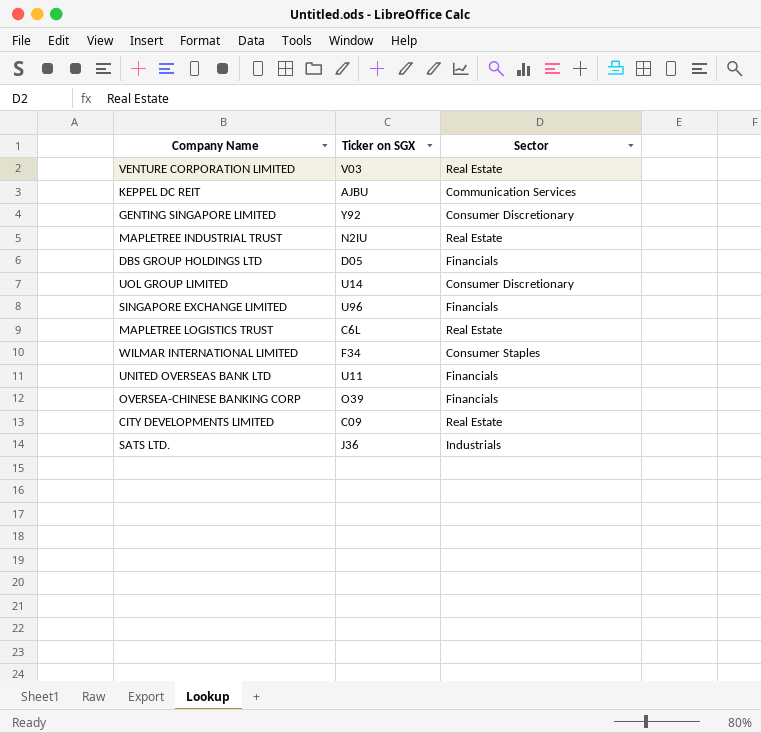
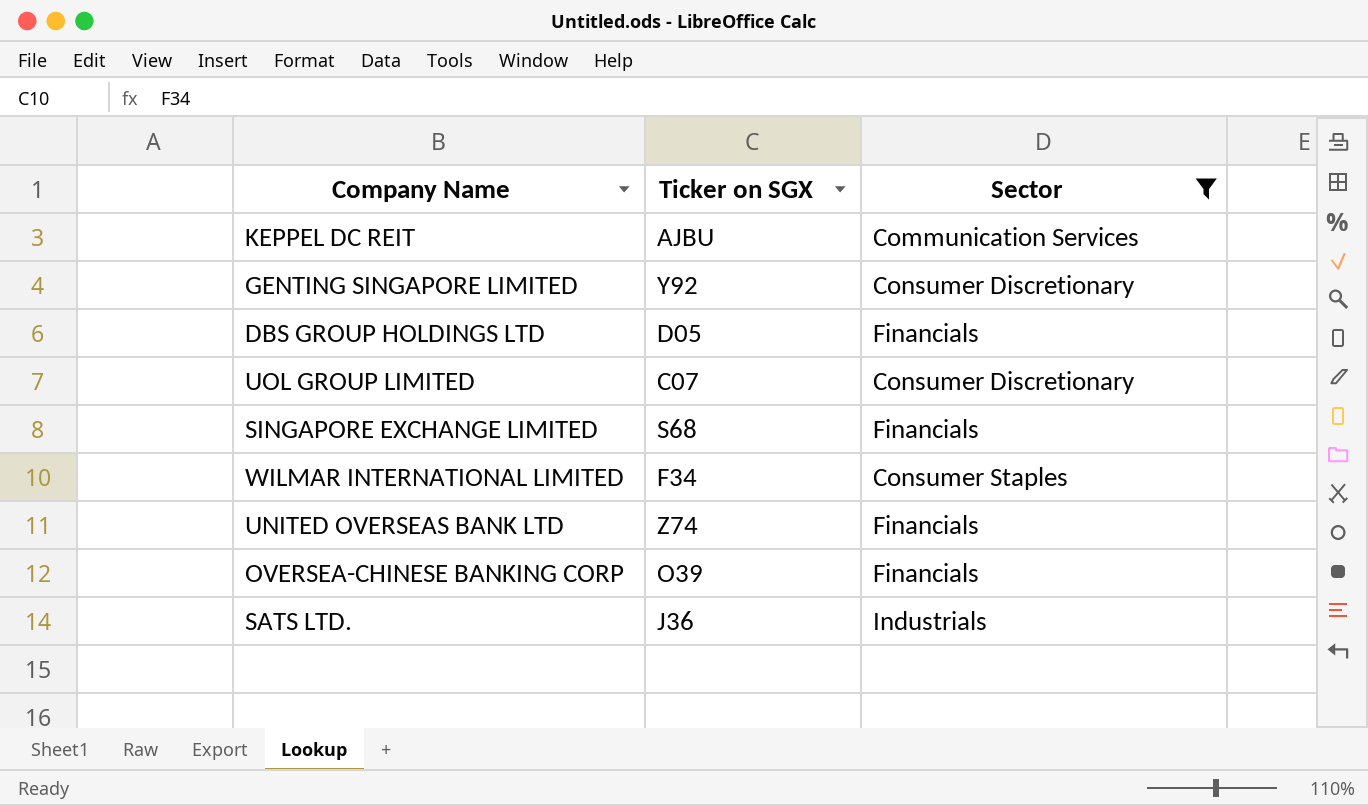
filter: none -> Sector != Real Estate
UOL GROUP LIMITED | Ticker on SGX: U14 -> C07
SINGAPORE EXCHANGE LIMITED | Ticker on SGX: U96 -> S68
UNITED OVERSEAS BANK LTD | Ticker on SGX: U11 -> Z74

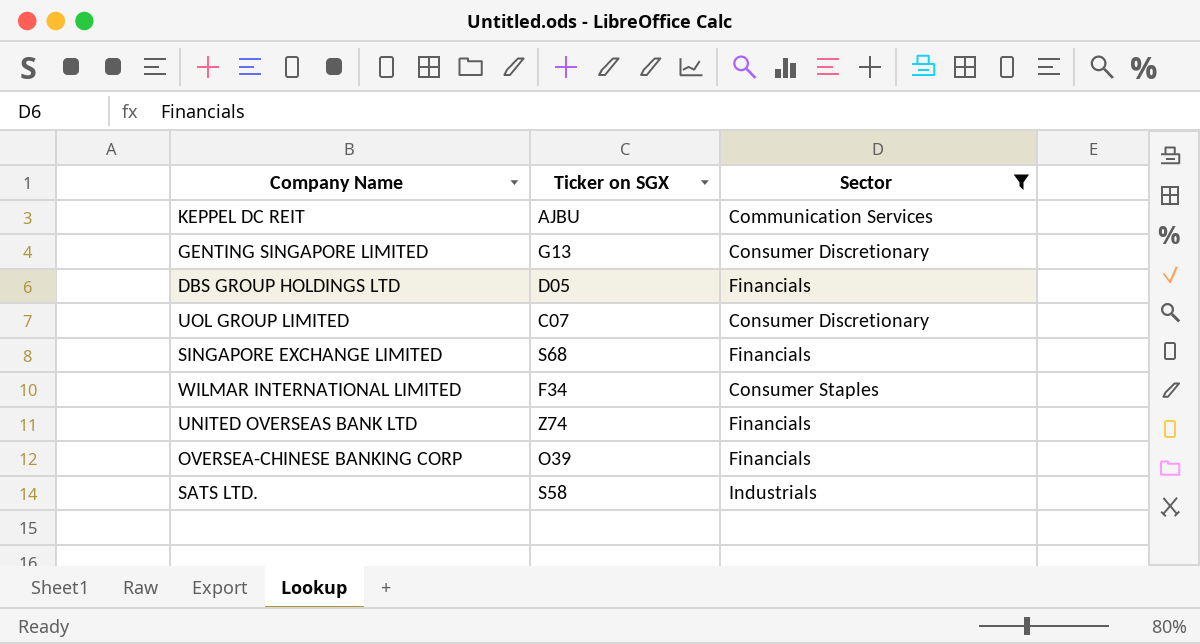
GENTING SINGAPORE LIMITED | Ticker on SGX: Y92 -> G13
SATS LTD. | Ticker on SGX: J36 -> S58

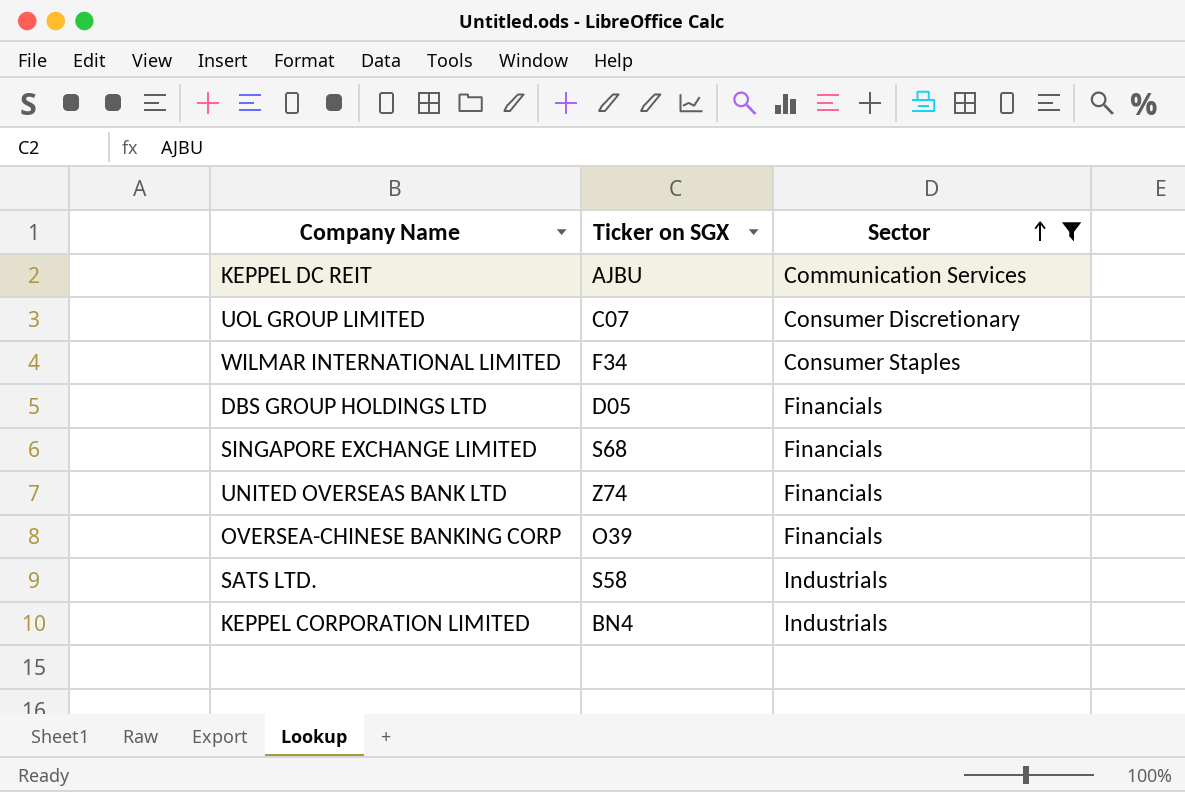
row order: none -> Sector ascending
row GENTING SINGAPORE LIMITED: G13 | Consumer Discretionary -> none
row KEPPEL CORPORATION LIMITED: none -> BN4 | Industrials

